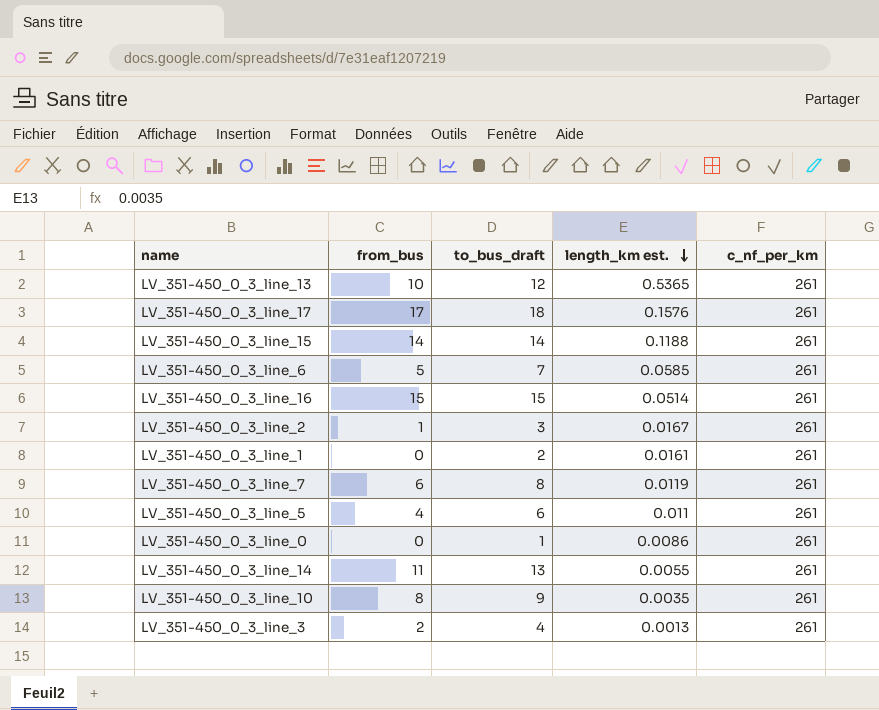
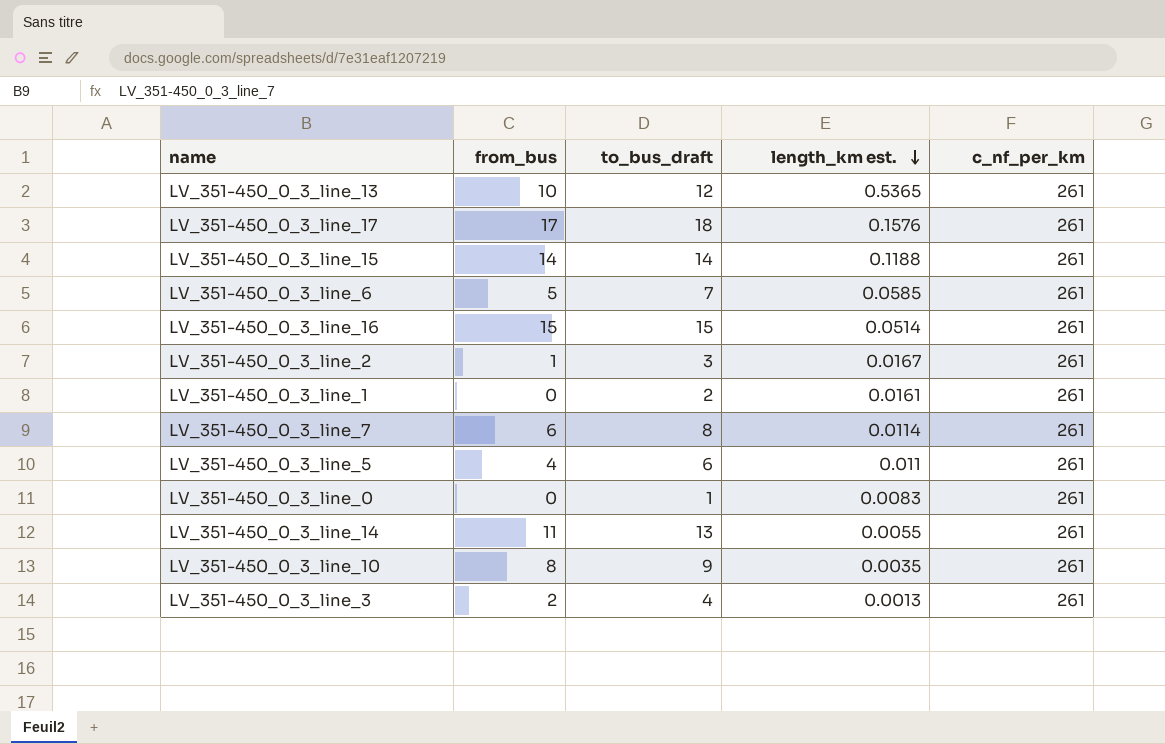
LV_351-450_0_3_line_7 | length_km est.: 0.0119 -> 0.0114
LV_351-450_0_3_line_0 | length_km est.: 0.0086 -> 0.0083

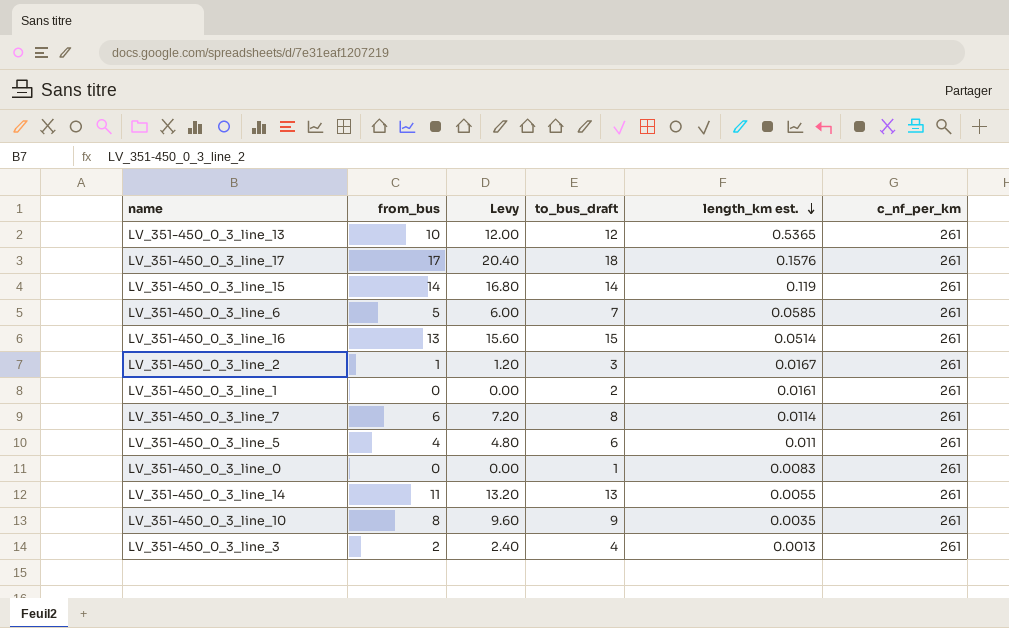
column Levy | formula: none -> [from_bus] * 1.2
LV_351-450_0_3_line_15 | length_km est.: 0.1188 -> 0.119
LV_351-450_0_3_line_16 | from_bus: 15 -> 13

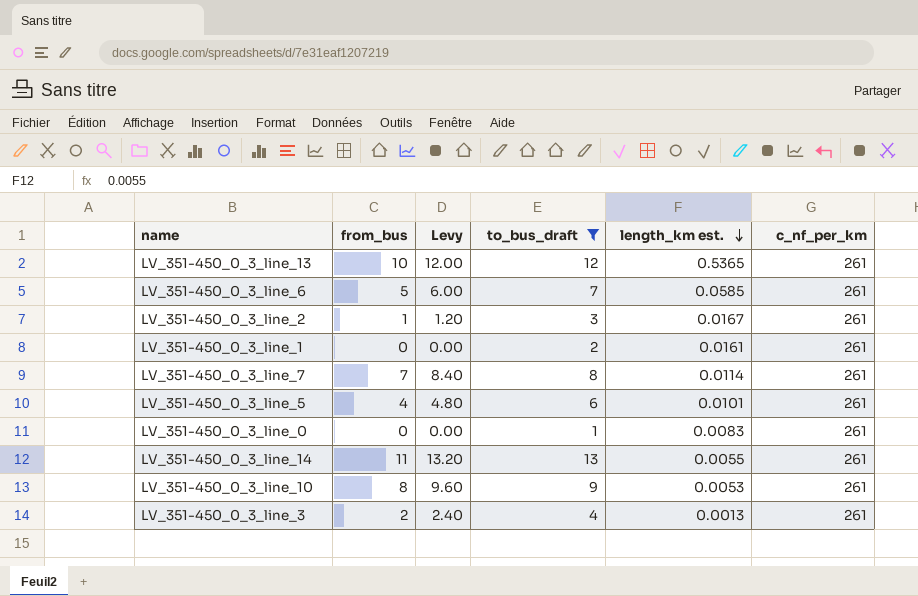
filter: none -> to_bus_draft <= 13
LV_351-450_0_3_line_7 | from_bus: 6 -> 7
LV_351-450_0_3_line_7 | Levy: 7.20 -> 8.40
LV_351-450_0_3_line_5 | length_km est.: 0.011 -> 0.0101
LV_351-450_0_3_line_10 | length_km est.: 0.0035 -> 0.0053

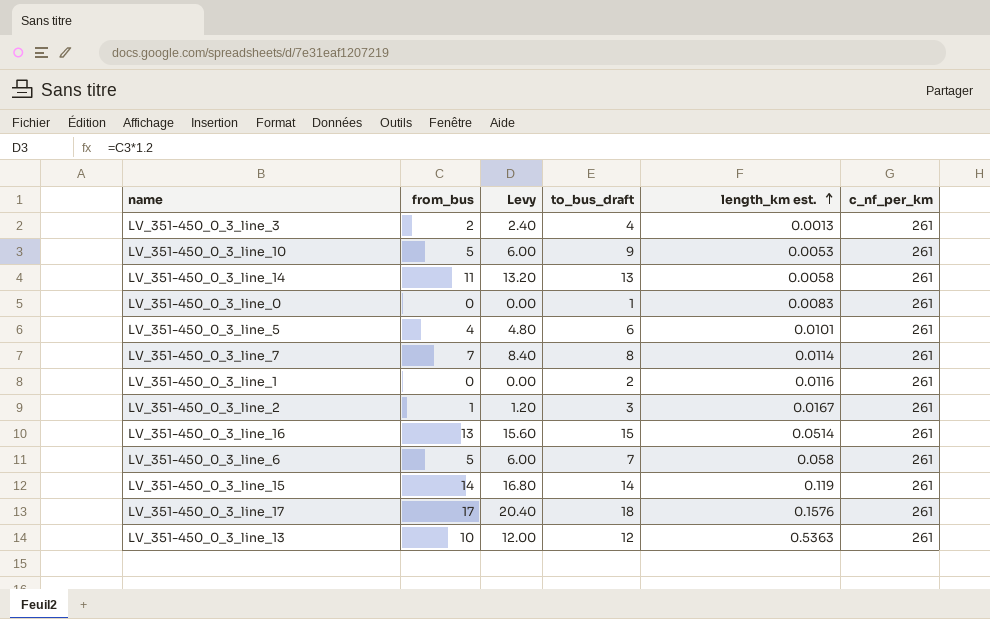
filter: to_bus_draft <= 13 -> none
row order: length_km est. descending -> length_km est. ascending
LV_351-450_0_3_line_10 | from_bus: 8 -> 5
LV_351-450_0_3_line_10 | Levy: 9.60 -> 6.00
LV_351-450_0_3_line_14 | length_km est.: 0.0055 -> 0.0058
LV_351-450_0_3_line_1 | length_km est.: 0.0161 -> 0.0116
LV_351-450_0_3_line_6 | length_km est.: 0.0585 -> 0.058
LV_351-450_0_3_line_13 | length_km est.: 0.5365 -> 0.5363

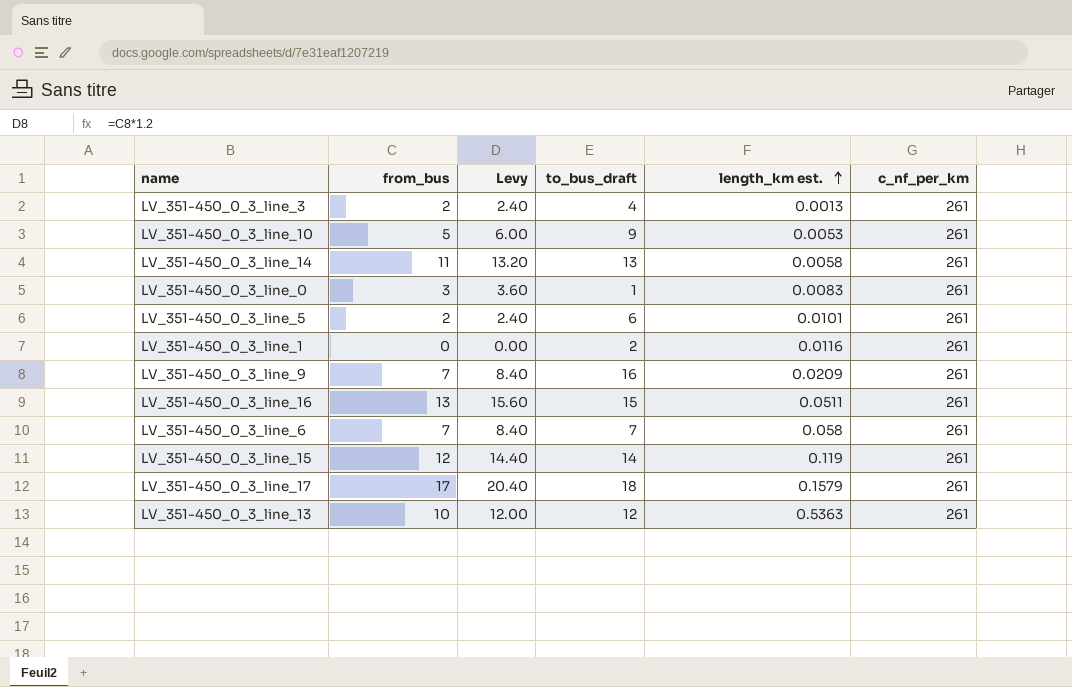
row LV_351-450_0_3_line_7: 7 | 8.40 | 8 | 0.0114 | 261 -> none
row LV_351-450_0_3_line_2: 1 | 1.20 | 3 | 0.0167 | 261 -> none
LV_351-450_0_3_line_0 | from_bus: 0 -> 3
LV_351-450_0_3_line_0 | Levy: 0.00 -> 3.60
LV_351-450_0_3_line_5 | from_bus: 4 -> 2
LV_351-450_0_3_line_5 | Levy: 4.80 -> 2.40
row LV_351-450_0_3_line_9: none -> 7 | 8.40 | 16 | 0.0209 | 261
LV_351-450_0_3_line_16 | length_km est.: 0.0514 -> 0.0511
LV_351-450_0_3_line_6 | from_bus: 5 -> 7
LV_351-450_0_3_line_6 | Levy: 6.00 -> 8.40
LV_351-450_0_3_line_15 | from_bus: 14 -> 12
LV_351-450_0_3_line_15 | Levy: 16.80 -> 14.40
LV_351-450_0_3_line_17 | length_km est.: 0.1576 -> 0.1579

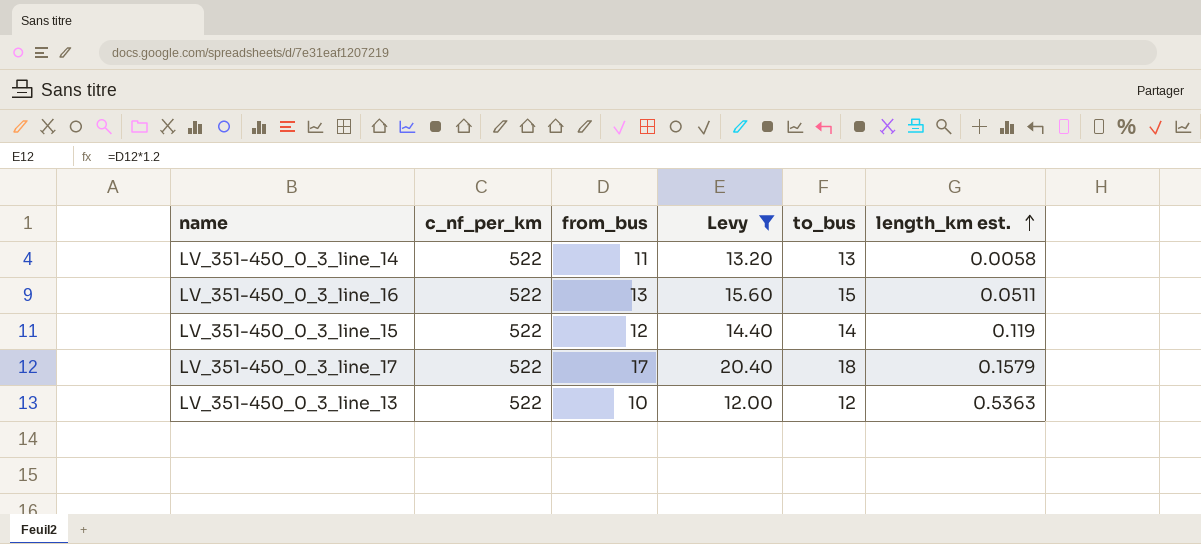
filter: none -> Levy >= 12.00
column c_nf_per_km | position: 6 -> 2
column name: to_bus_draft -> to_bus
LV_351-450_0_3_line_14 | c_nf_per_km: 261 -> 522
LV_351-450_0_3_line_16 | c_nf_per_km: 261 -> 522
LV_351-450_0_3_line_15 | c_nf_per_km: 261 -> 522
LV_351-450_0_3_line_17 | c_nf_per_km: 261 -> 522
LV_351-450_0_3_line_13 | c_nf_per_km: 261 -> 522

